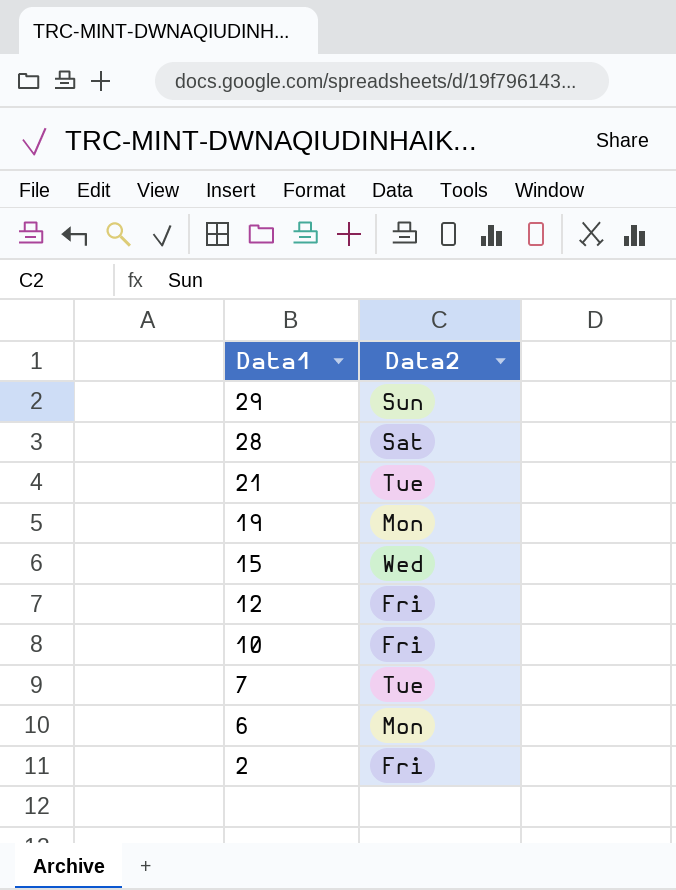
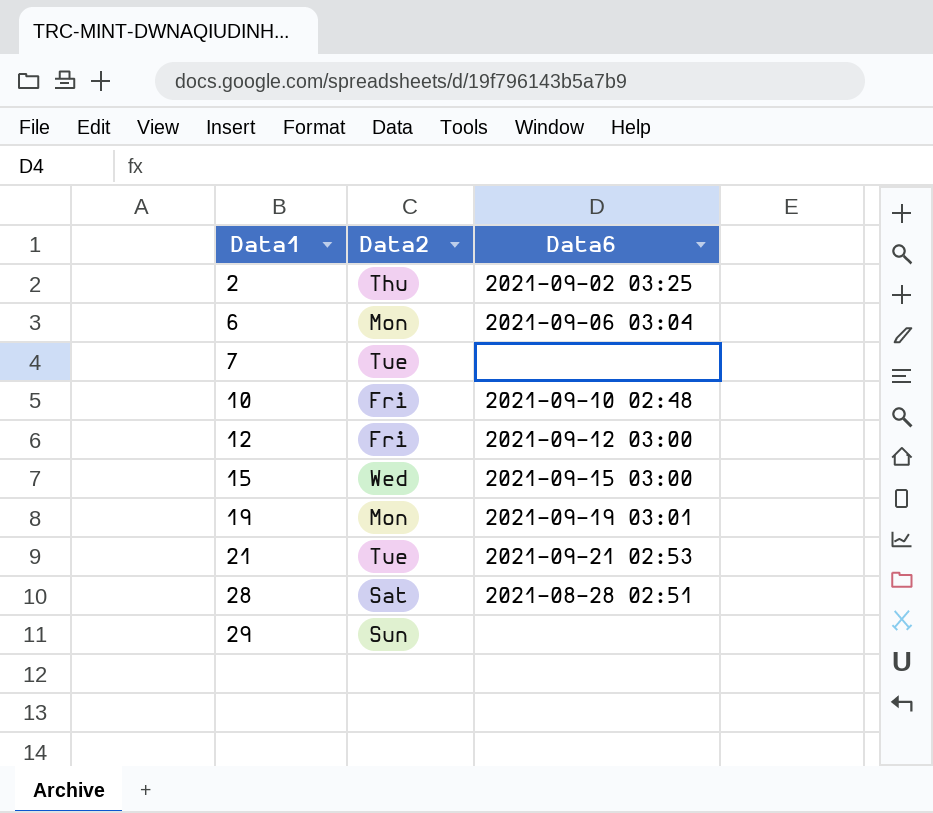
row order: Data1 descending -> Data1 ascending
column Data6 | position: none -> 3
2 | Data2: Fri -> Thu

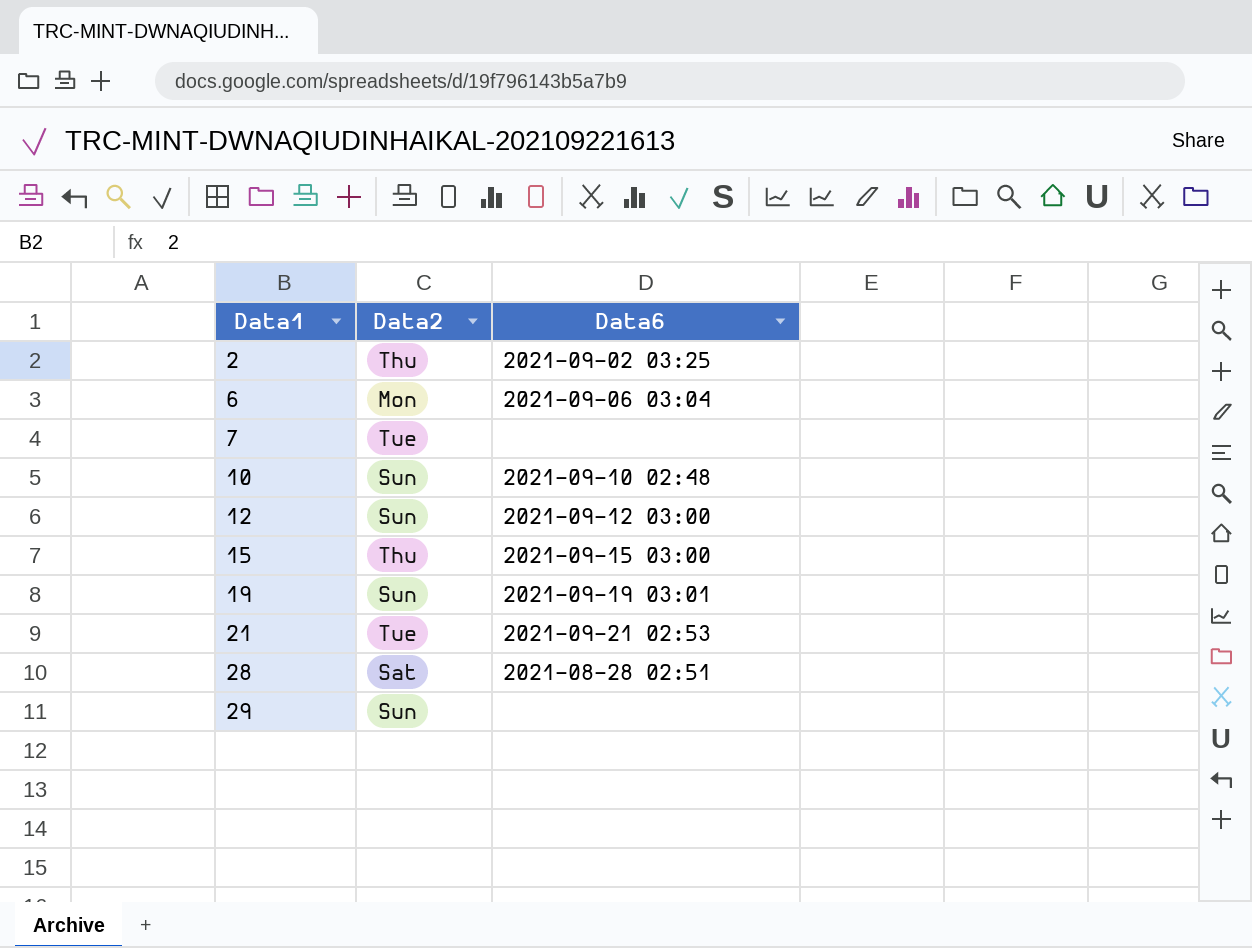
10 | Data2: Fri -> Sun
12 | Data2: Fri -> Sun
15 | Data2: Wed -> Thu
19 | Data2: Mon -> Sun

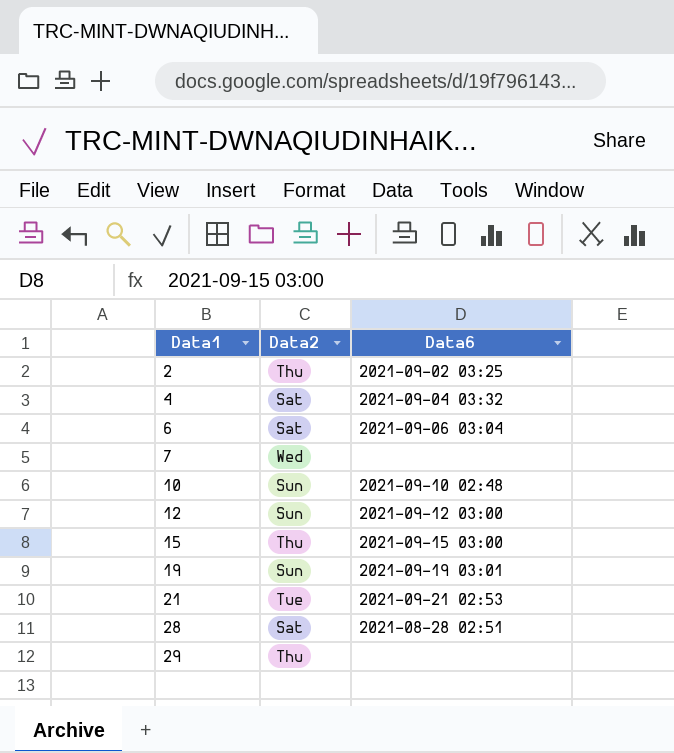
row 4: none -> Sat | 2021-09-04 03:32
6 | Data2: Mon -> Sat
7 | Data2: Tue -> Wed
29 | Data2: Sun -> Thu

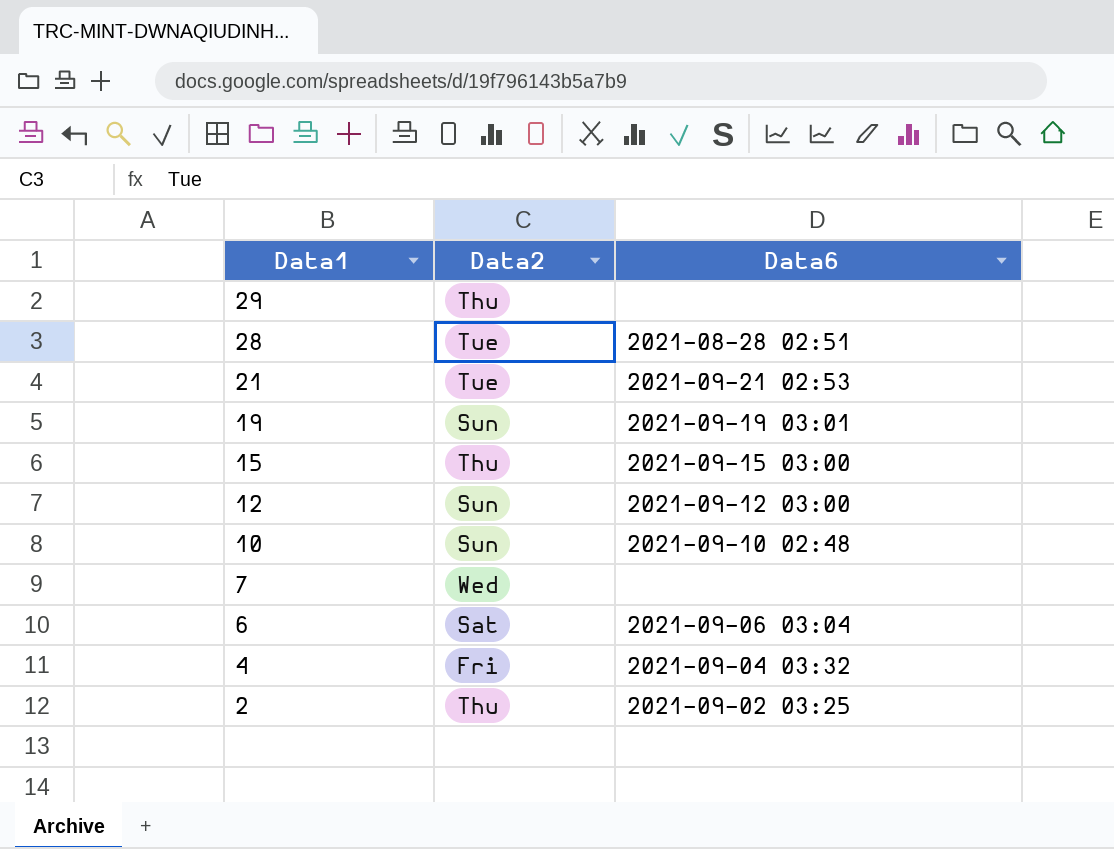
row order: Data1 ascending -> Data1 descending
28 | Data2: Sat -> Tue
4 | Data2: Sat -> Fri

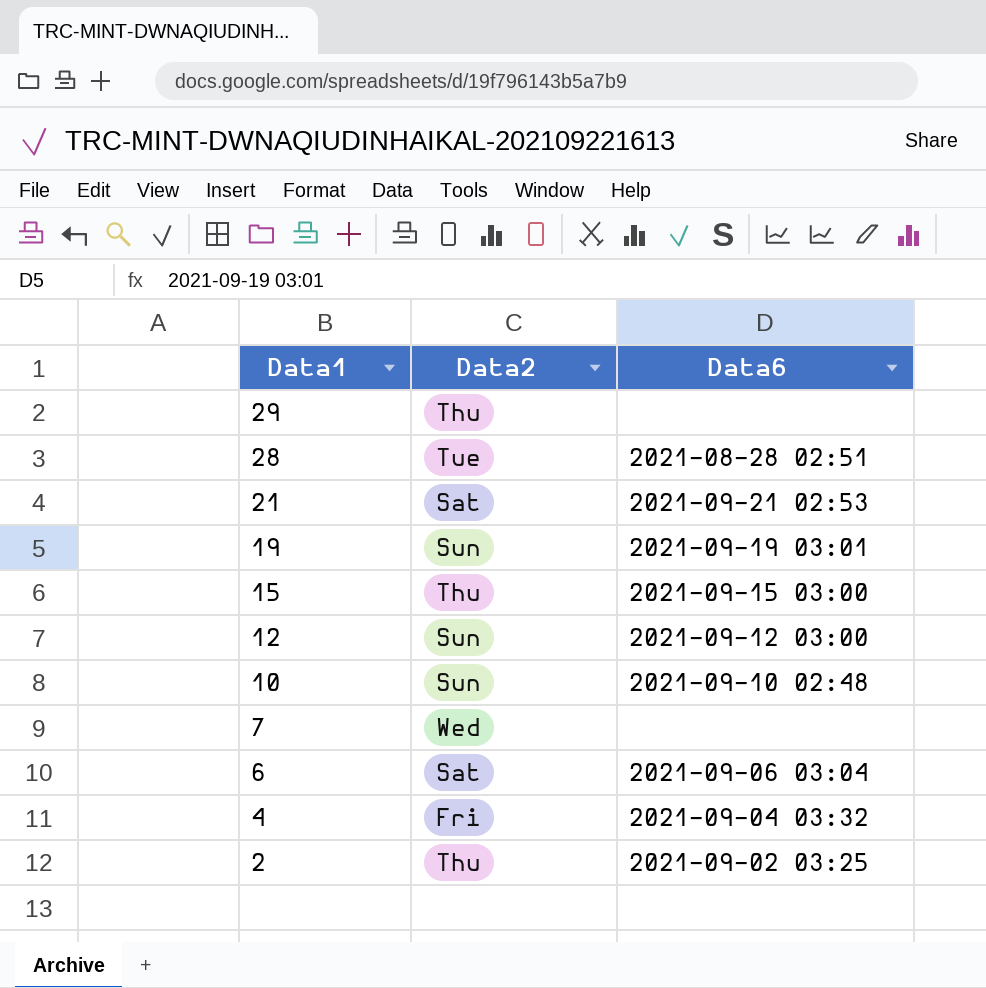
21 | Data2: Tue -> Sat

